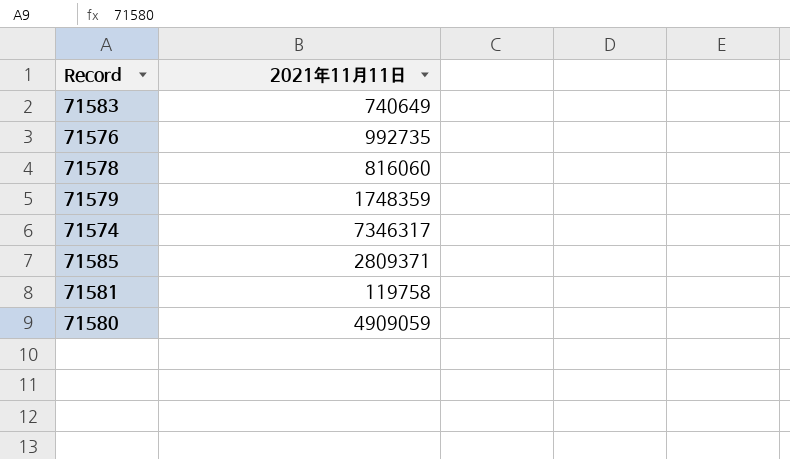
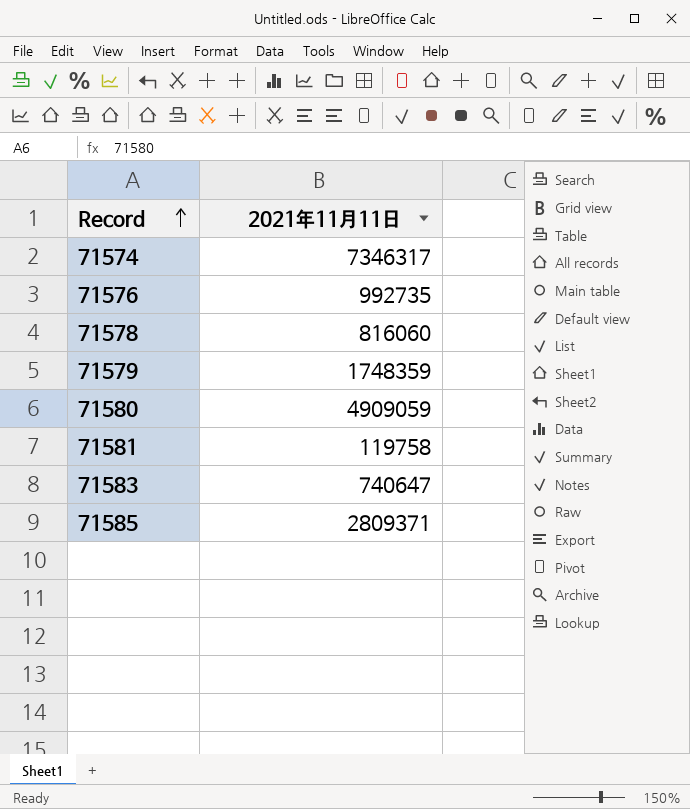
row order: none -> Record ascending
71583 | 2021年11月11日: 740649 -> 740647

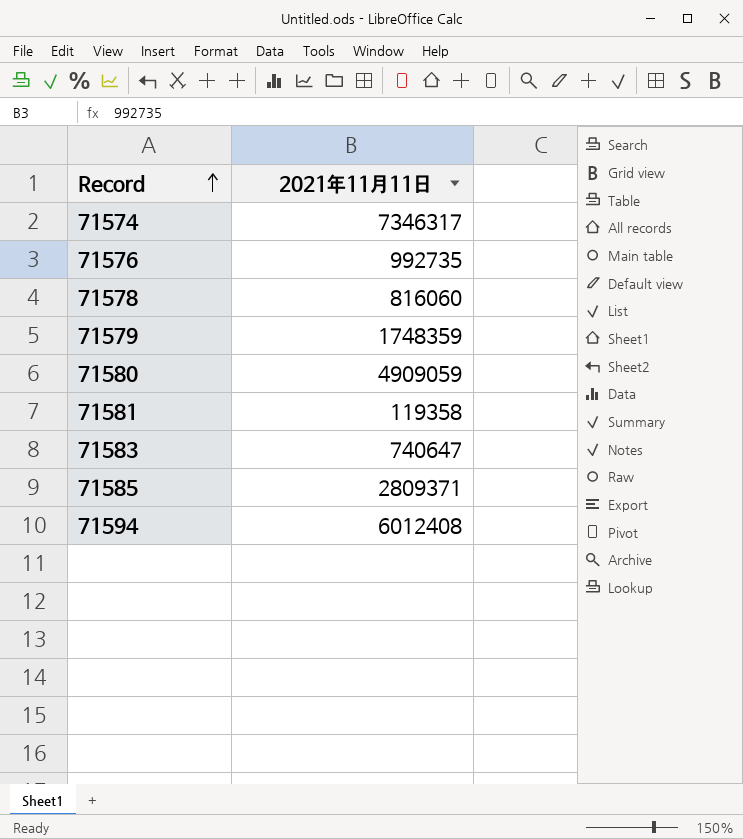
71581 | 2021年11月11日: 119758 -> 119358
row 71594: none -> 6012408

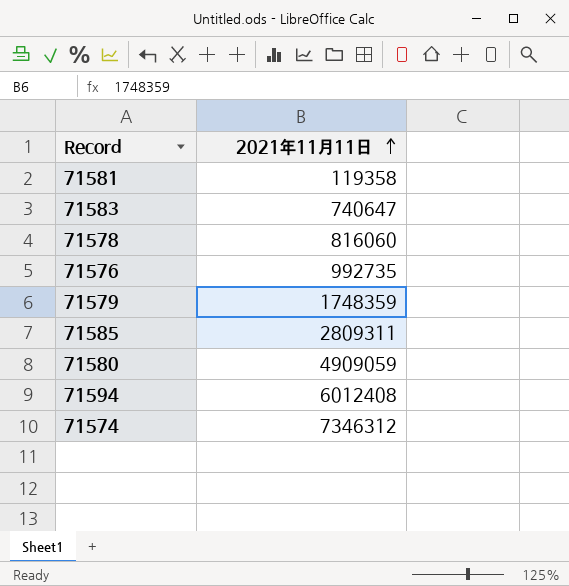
row order: Record ascending -> 2021年11月11日 ascending
71585 | 2021年11月11日: 2809371 -> 2809311
71574 | 2021年11月11日: 7346317 -> 7346312

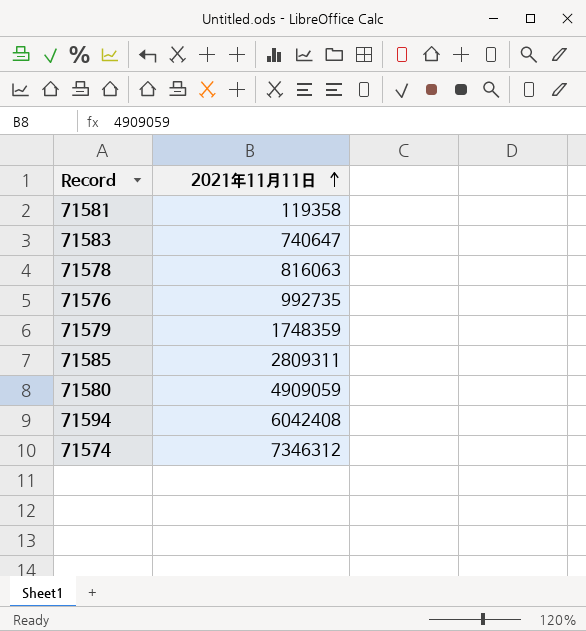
71578 | 2021年11月11日: 816060 -> 816063
71594 | 2021年11月11日: 6012408 -> 6042408

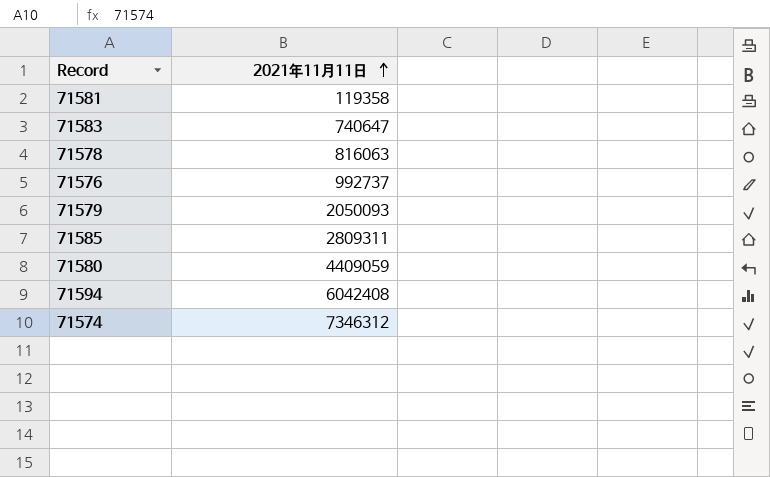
71576 | 2021年11月11日: 992735 -> 992737
71579 | 2021年11月11日: 1748359 -> 2050093
71580 | 2021年11月11日: 4909059 -> 4409059

